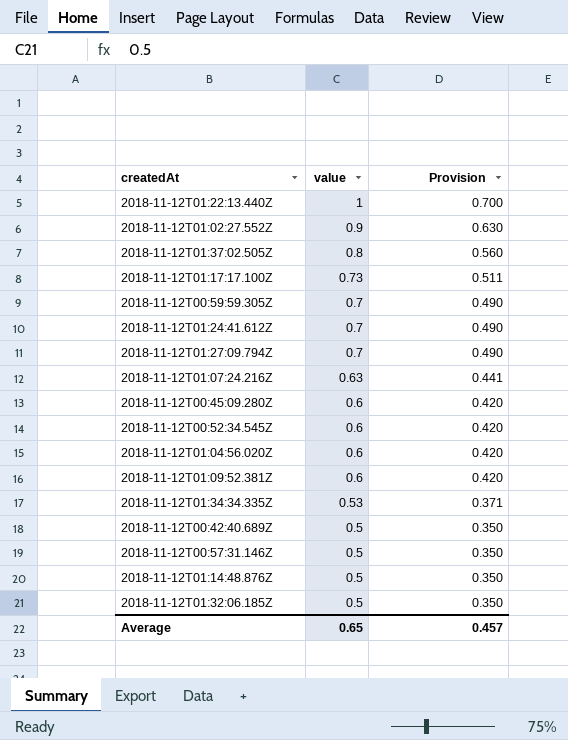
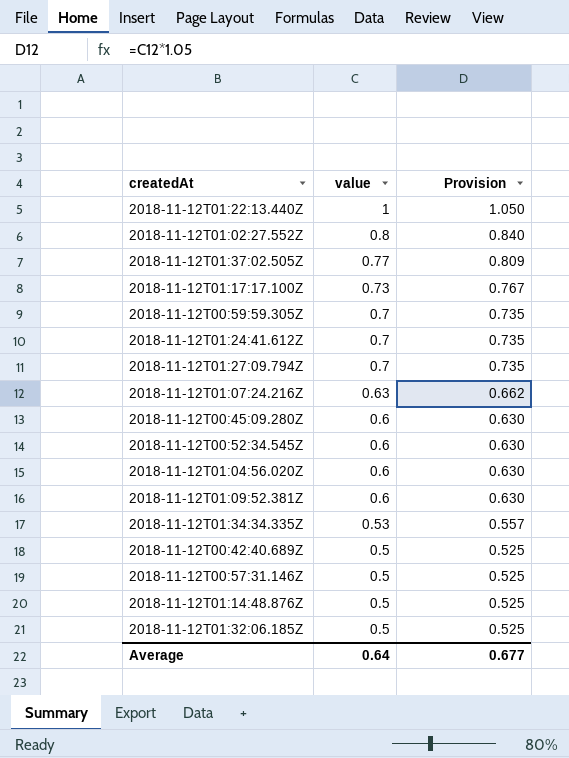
column Provision | formula: [value] * 0.7 -> [value] * 1.05
2018-11-12T01:02:27.552Z | value: 0.9 -> 0.8
2018-11-12T01:37:02.505Z | value: 0.8 -> 0.77
Average | value: 0.65 -> 0.64
Average | Provision: 0.457 -> 0.677

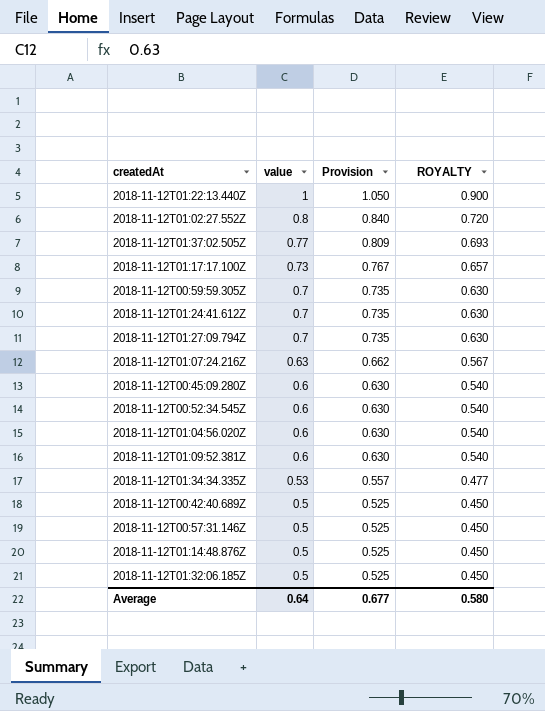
column ROYALTY | formula: none -> [value] * 0.9

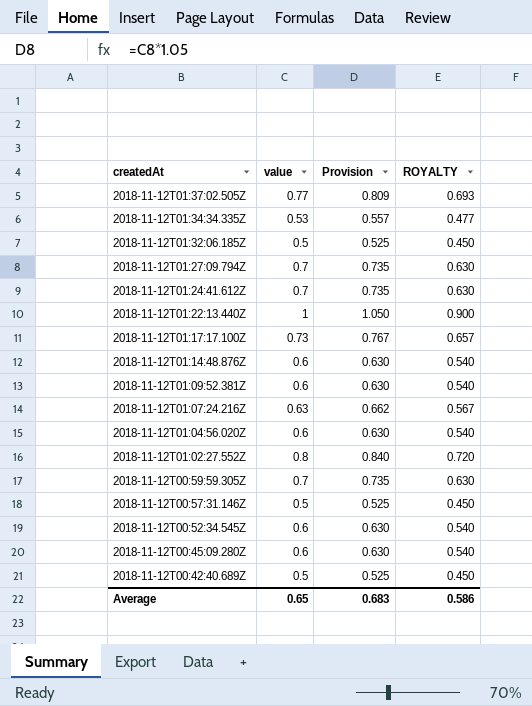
row order: value descending -> createdAt descending
2018-11-12T01:14:48.876Z | value: 0.5 -> 0.6
2018-11-12T01:14:48.876Z | Provision: 0.525 -> 0.630
2018-11-12T01:14:48.876Z | ROYALTY: 0.450 -> 0.540
Average | value: 0.64 -> 0.65
Average | Provision: 0.677 -> 0.683
Average | ROYALTY: 0.580 -> 0.586

